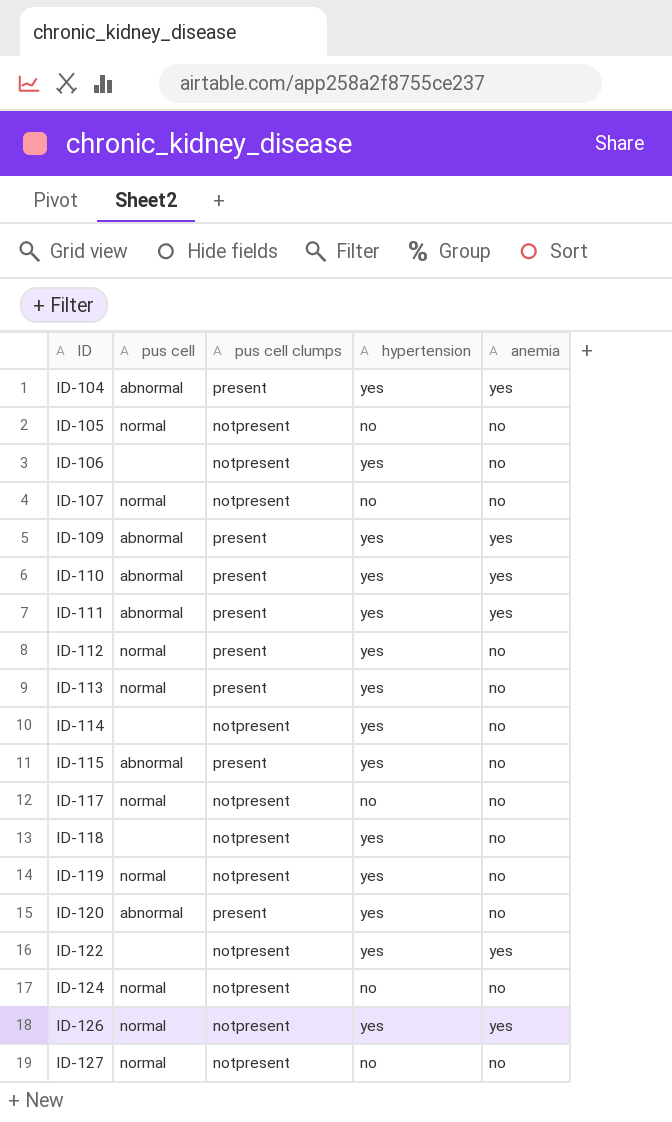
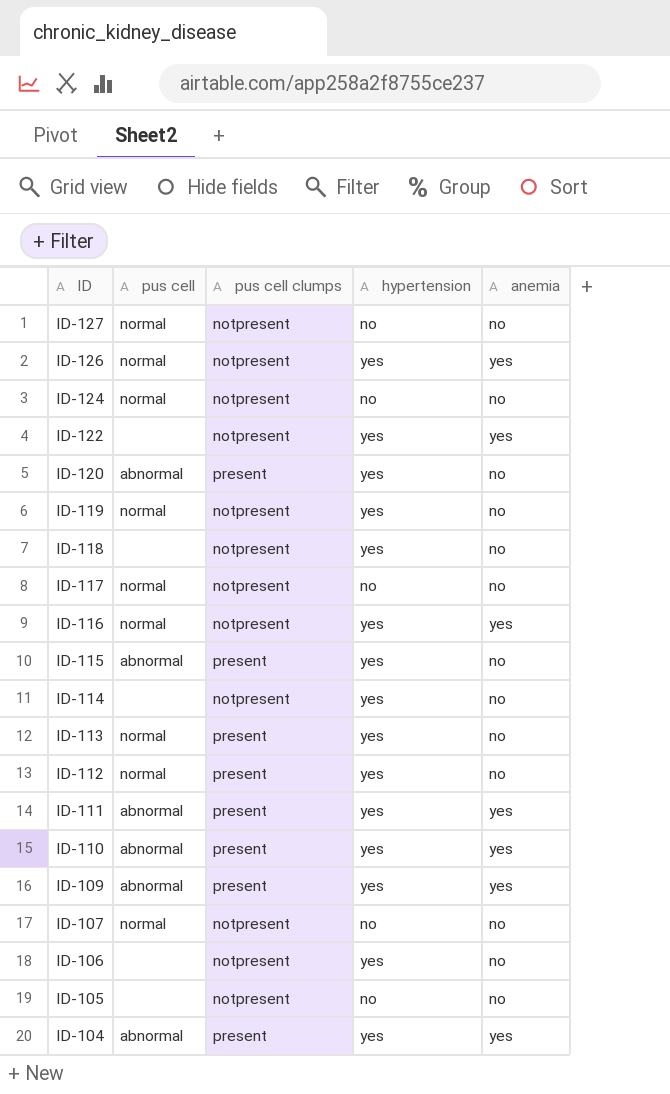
row order: ID ascending -> ID descending
row ID-116: none -> normal | notpresent | yes | yes
ID-105 | pus cell: normal -> none

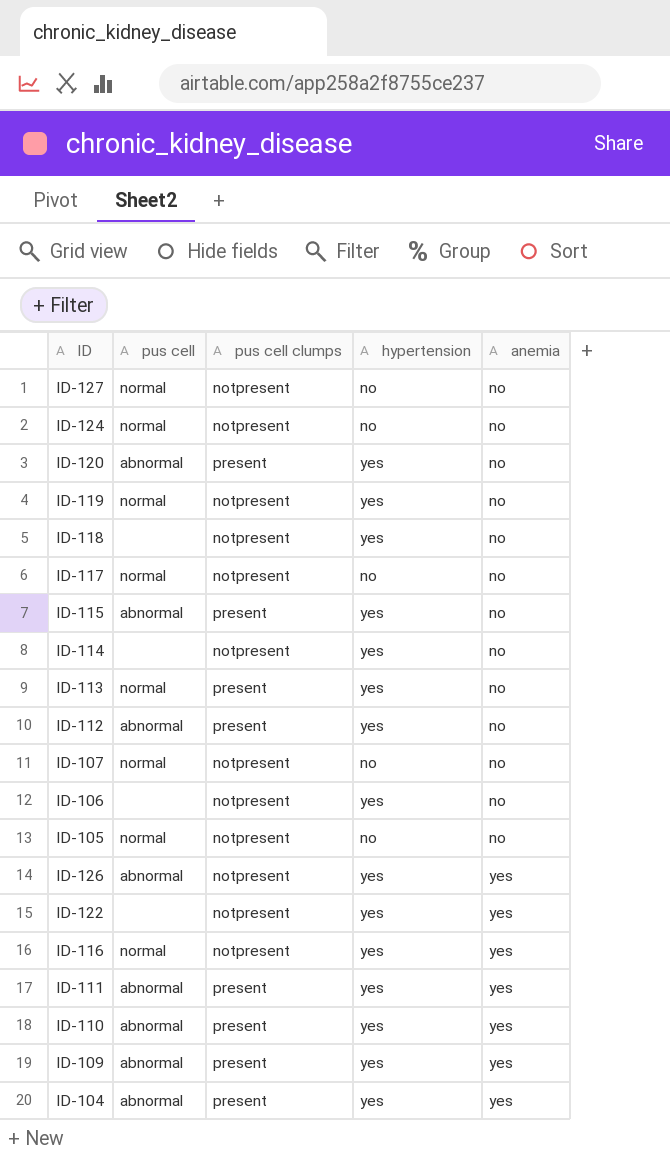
row order: ID descending -> anemia ascending
ID-112 | pus cell: normal -> abnormal
ID-105 | pus cell: none -> normal
ID-126 | pus cell: normal -> abnormal

